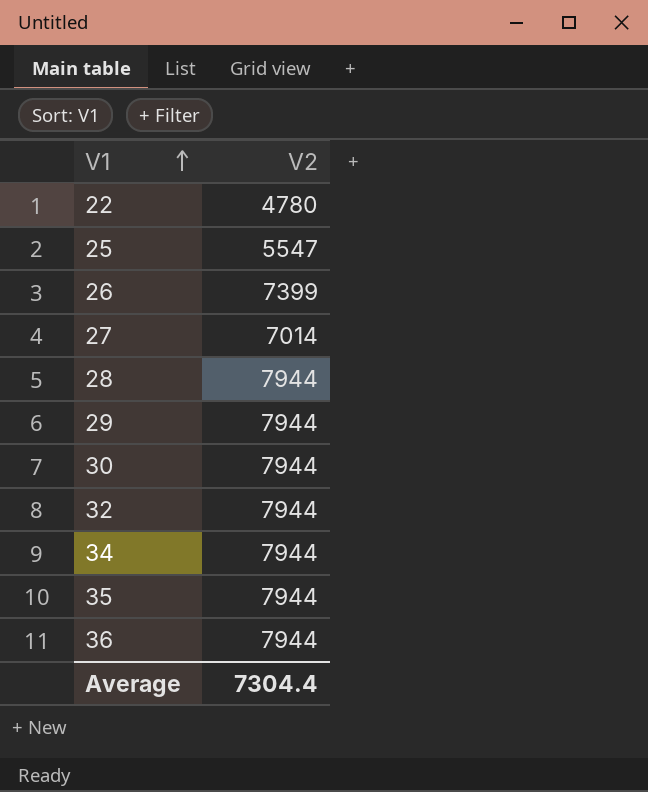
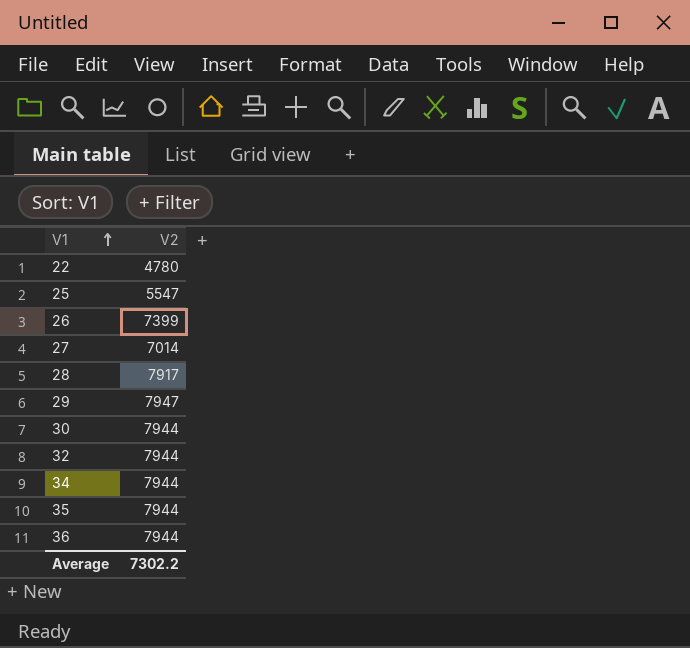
28 | V2: 7944 -> 7917
29 | V2: 7944 -> 7947
Average | V2: 7304.4 -> 7302.2

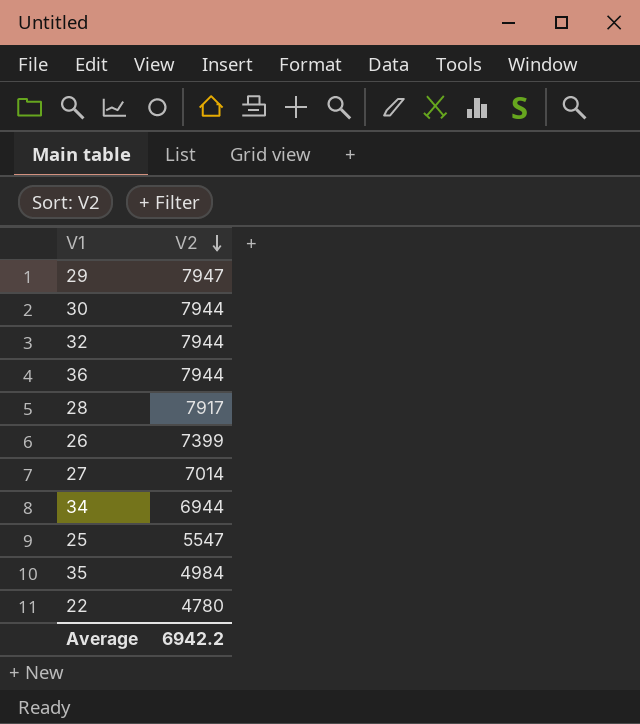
row order: V1 ascending -> V2 descending
34 | V2: 7944 -> 6944
35 | V2: 7944 -> 4984
Average | V2: 7302.2 -> 6942.2

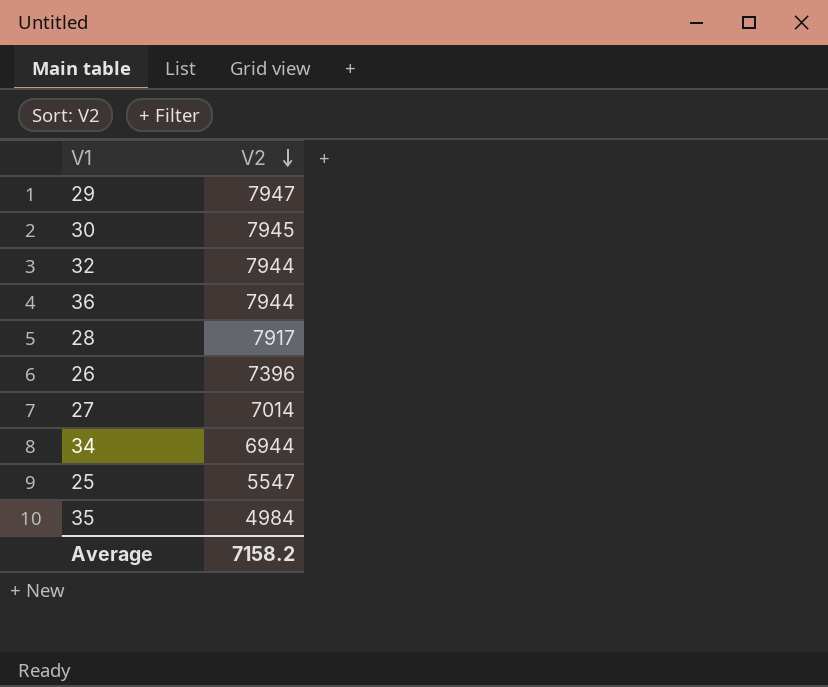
row 22: 4780 -> none
30 | V2: 7944 -> 7945
26 | V2: 7399 -> 7396
Average | V2: 6942.2 -> 7158.2

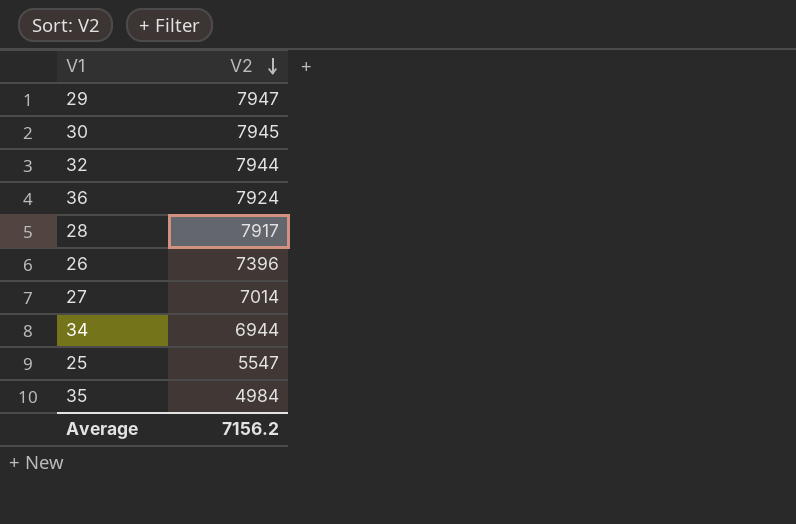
36 | V2: 7944 -> 7924
Average | V2: 7158.2 -> 7156.2

